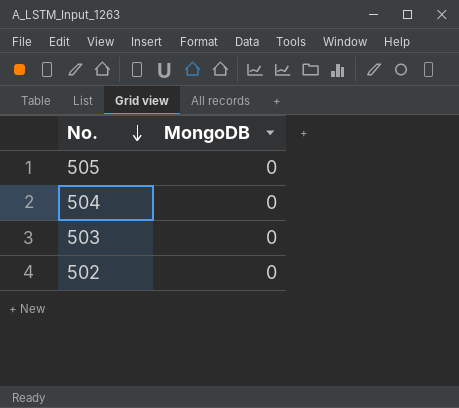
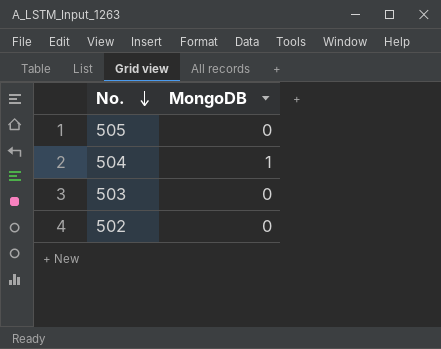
504 | MongoDB: 0 -> 1

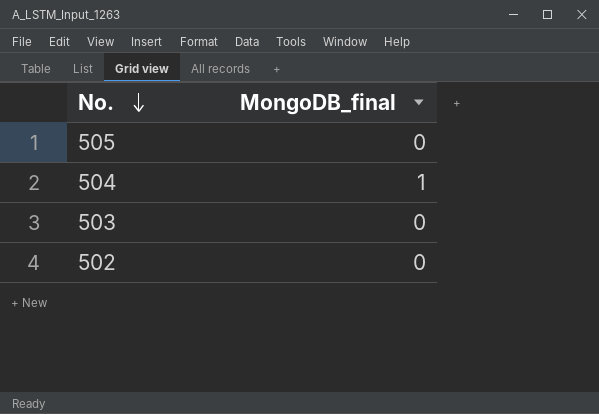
column name: MongoDB -> MongoDB_final

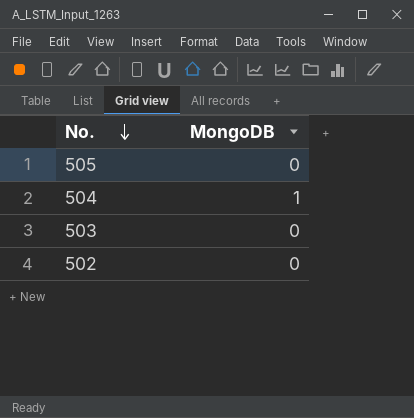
column name: MongoDB_final -> MongoDB

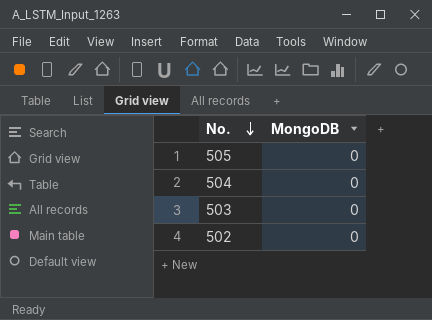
504 | MongoDB: 1 -> 0

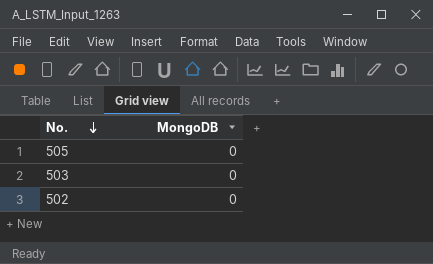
row 504: 0 -> none

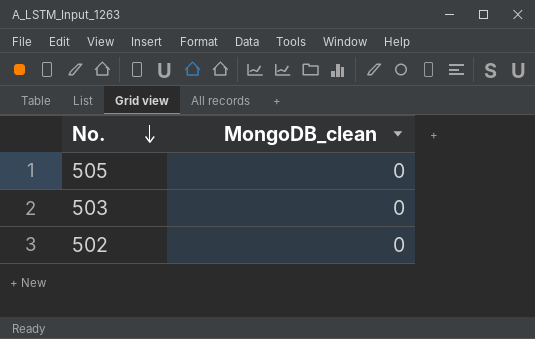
column name: MongoDB -> MongoDB_clean

